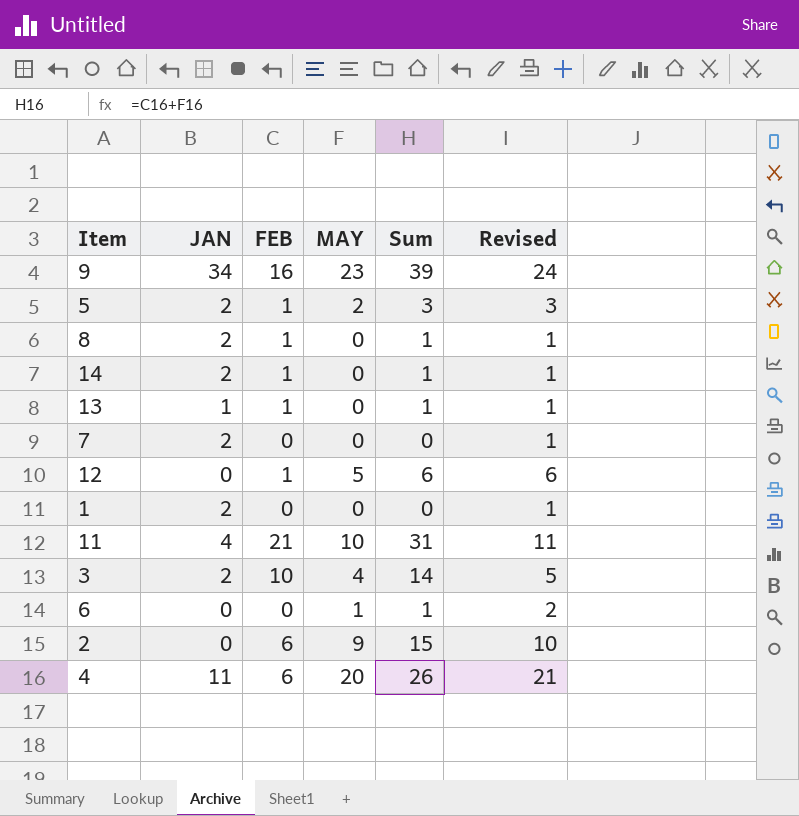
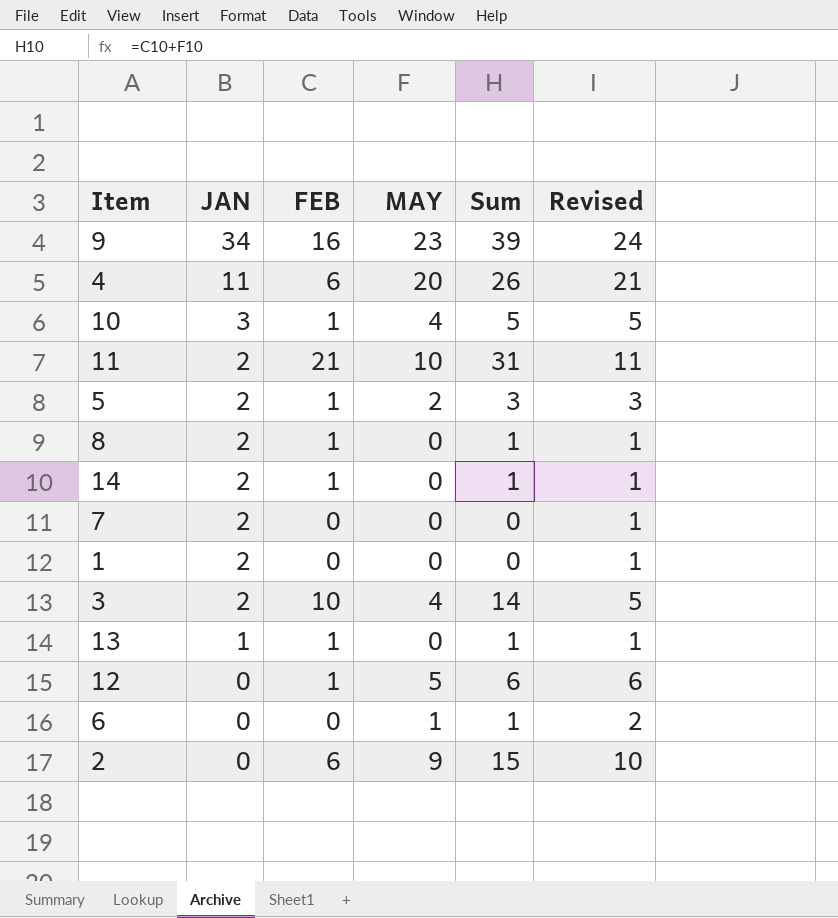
row order: none -> JAN descending
row 10: none -> 3 | 1 | 4 | 5 | 5
11 | JAN: 4 -> 2

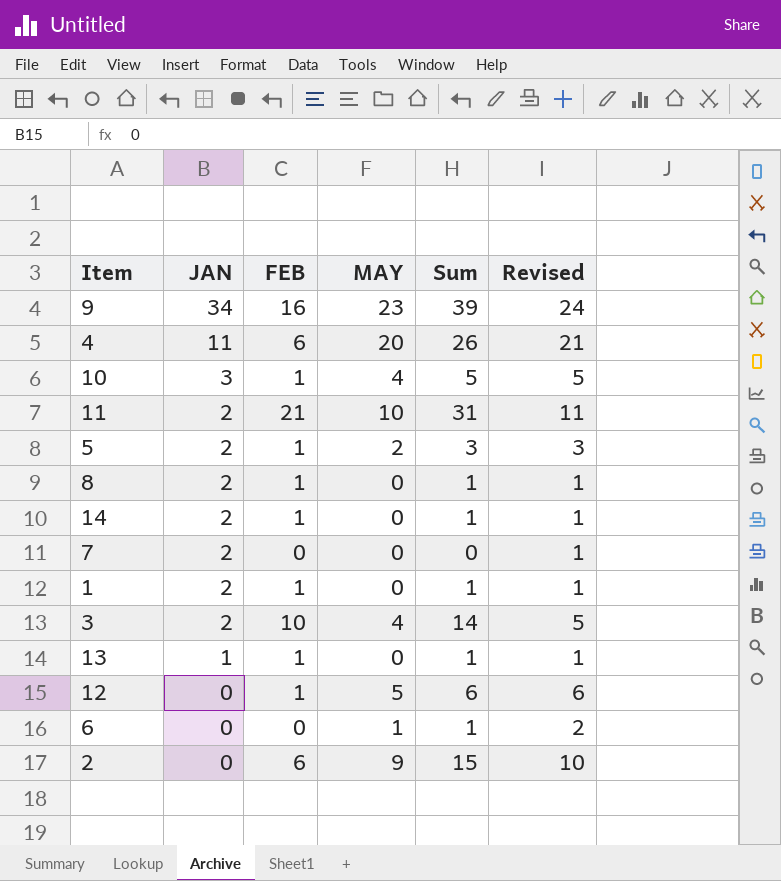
1 | FEB: 0 -> 1
1 | Sum: 0 -> 1

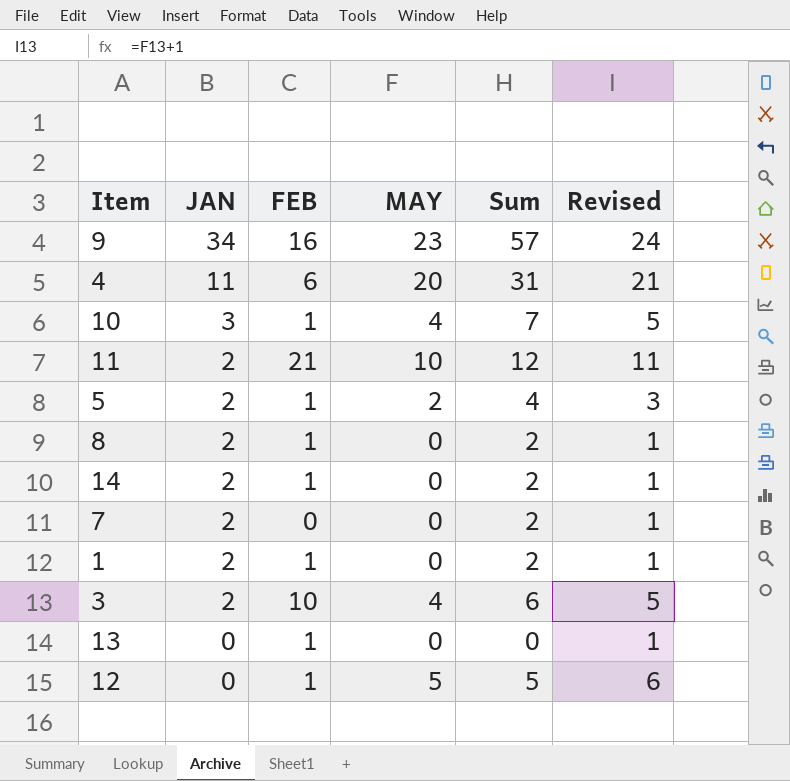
column Sum | formula: [FEB] + [MAY] -> [JAN] + [MAY]
row 6: 0 | 0 | 1 | 1 | 2 -> none
row 2: 0 | 6 | 9 | 15 | 10 -> none
13 | JAN: 1 -> 0

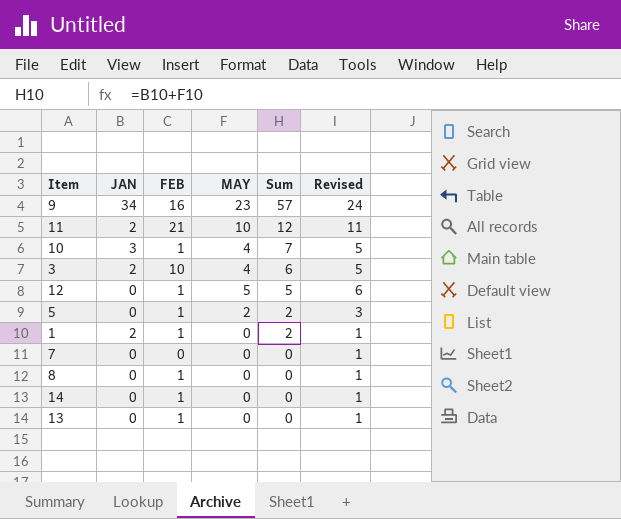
row order: JAN descending -> Sum descending
row 4: 11 | 6 | 20 | 31 | 21 -> none
5 | JAN: 2 -> 0
5 | Sum: 4 -> 2
7 | JAN: 2 -> 0
7 | Sum: 2 -> 0
8 | JAN: 2 -> 0
8 | Sum: 2 -> 0
14 | JAN: 2 -> 0
14 | Sum: 2 -> 0

